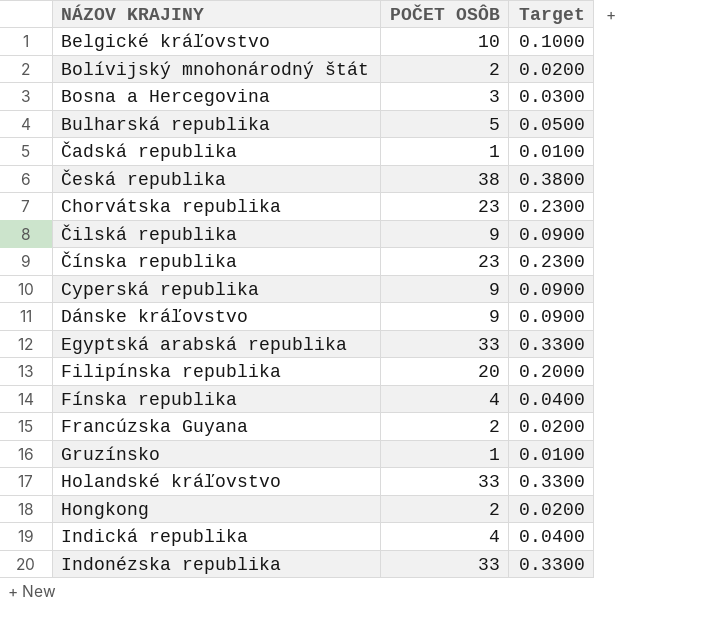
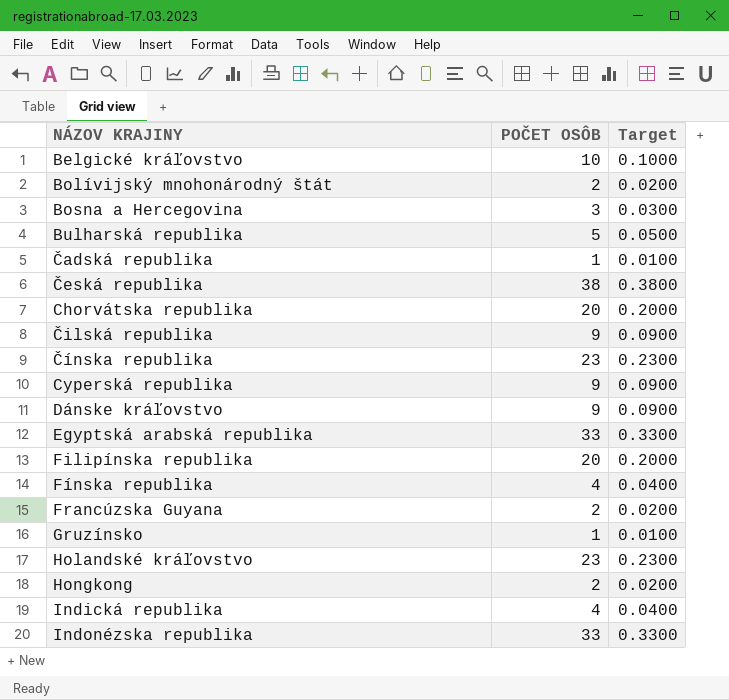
Chorvátska republika | POČET OSÔB: 23 -> 20
Chorvátska republika | Target: 0.2300 -> 0.2000
Holandské kráľovstvo | POČET OSÔB: 33 -> 23
Holandské kráľovstvo | Target: 0.3300 -> 0.2300

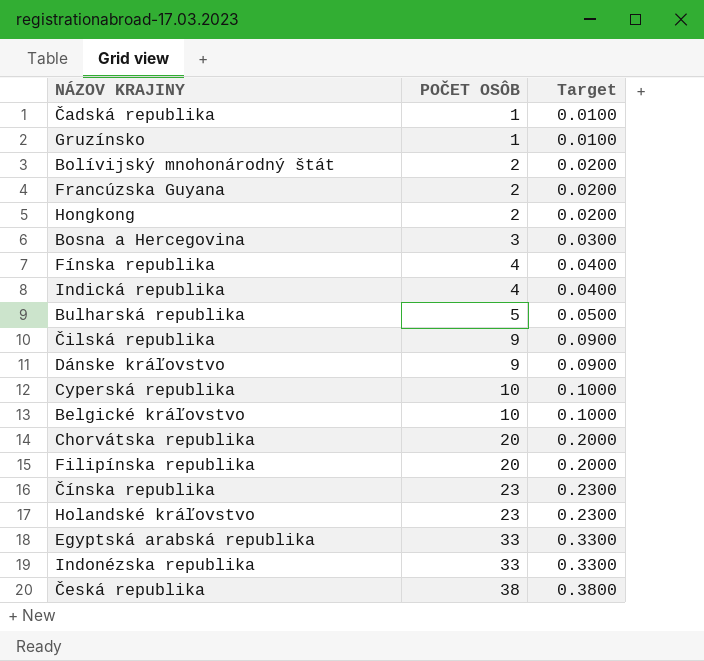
row order: NÁZOV KRAJINY ascending -> POČET OSÔB ascending
Cyperská republika | POČET OSÔB: 9 -> 10
Cyperská republika | Target: 0.0900 -> 0.1000

